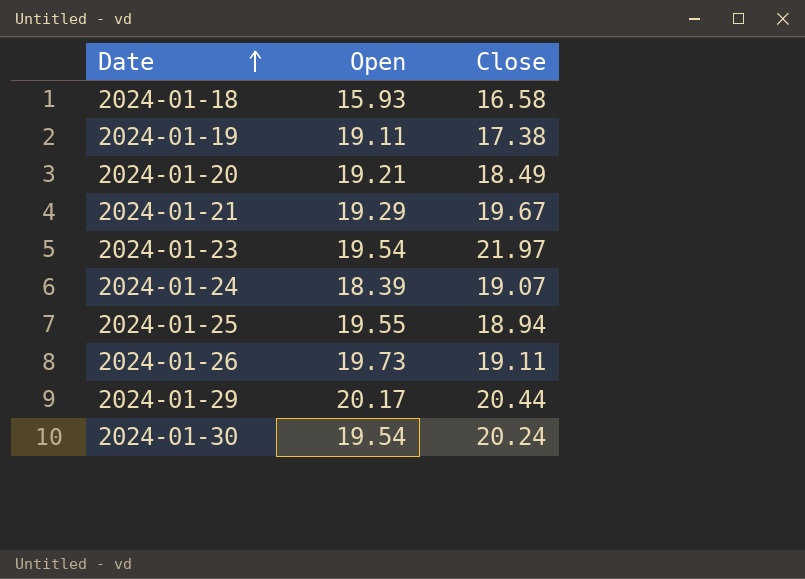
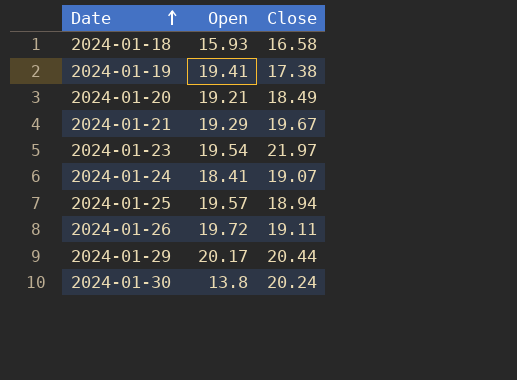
2024-01-19 | Open: 19.11 -> 19.41
2024-01-24 | Open: 18.39 -> 18.41
2024-01-25 | Open: 19.55 -> 19.57
2024-01-26 | Open: 19.73 -> 19.72
2024-01-30 | Open: 19.54 -> 13.8

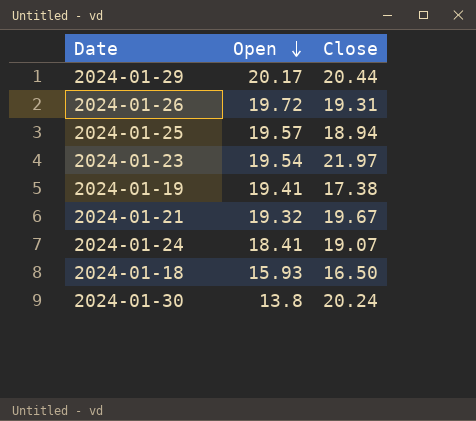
row order: Date ascending -> Open descending
row 2024-01-20: 19.21 | 18.49 -> none
2024-01-26 | Close: 19.11 -> 19.31
2024-01-21 | Open: 19.29 -> 19.32
2024-01-18 | Close: 16.58 -> 16.50

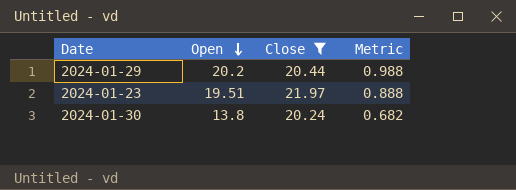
filter: none -> Close >= 20.24
column Metric | formula: none -> [Open] / [Close]
2024-01-29 | Open: 20.17 -> 20.2
2024-01-23 | Open: 19.54 -> 19.51

